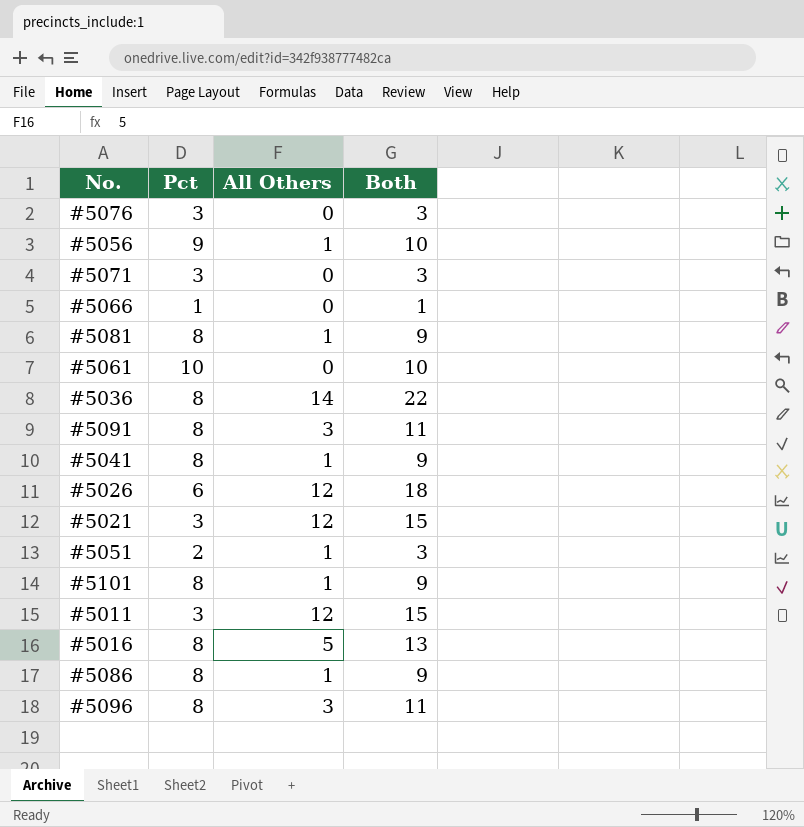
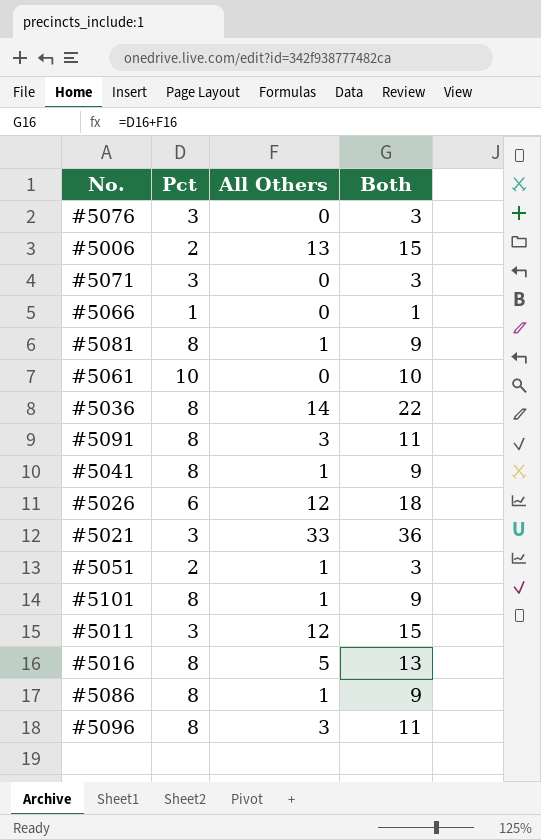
row #5056: 9 | 1 | 10 -> none
row #5006: none -> 2 | 13 | 15
#5021 | All Others: 12 -> 33
#5021 | Both: 15 -> 36

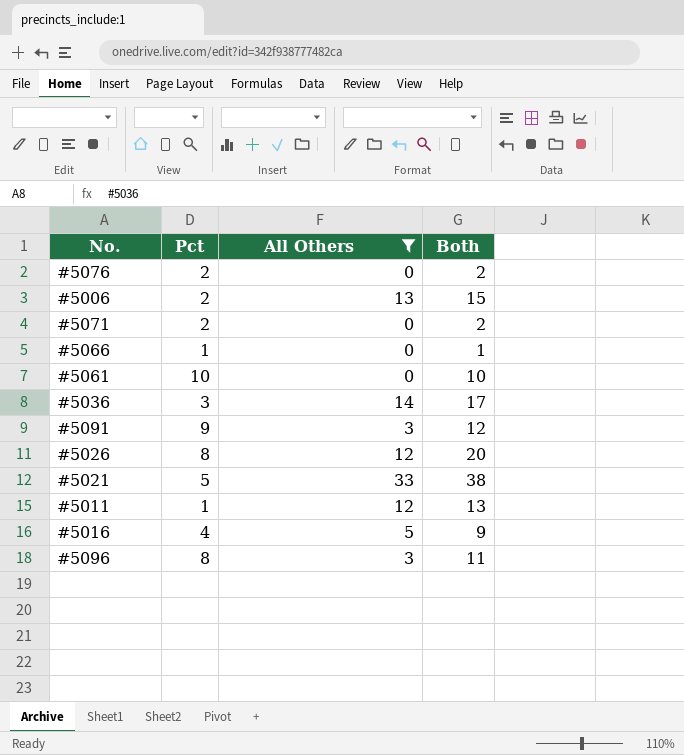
filter: none -> All Others != 1
#5076 | Pct: 3 -> 2
#5076 | Both: 3 -> 2
#5071 | Pct: 3 -> 2
#5071 | Both: 3 -> 2
#5036 | Pct: 8 -> 3
#5036 | Both: 22 -> 17
#5091 | Pct: 8 -> 9
#5091 | Both: 11 -> 12
#5026 | Pct: 6 -> 8
#5026 | Both: 18 -> 20
#5021 | Pct: 3 -> 5
#5021 | Both: 36 -> 38
#5011 | Pct: 3 -> 1
#5011 | Both: 15 -> 13
#5016 | Pct: 8 -> 4
#5016 | Both: 13 -> 9

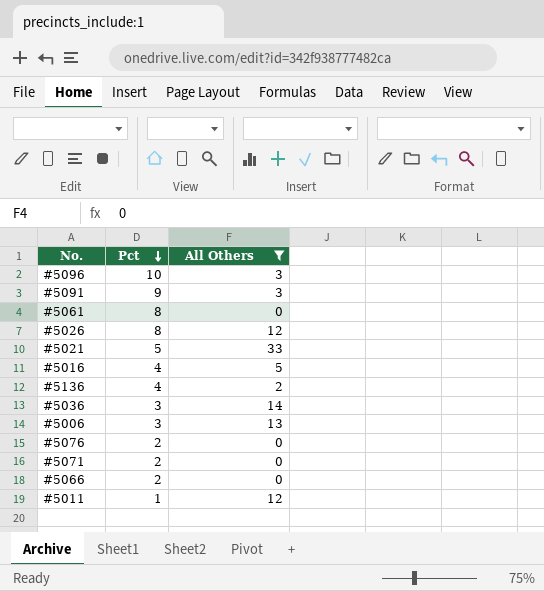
row order: none -> Pct descending
column Both | formula: [Pct] + [All Others] -> none
#5096 | Pct: 8 -> 10
#5061 | Pct: 10 -> 8
row #5136: none -> 4 | 2
#5006 | Pct: 2 -> 3
#5066 | Pct: 1 -> 2

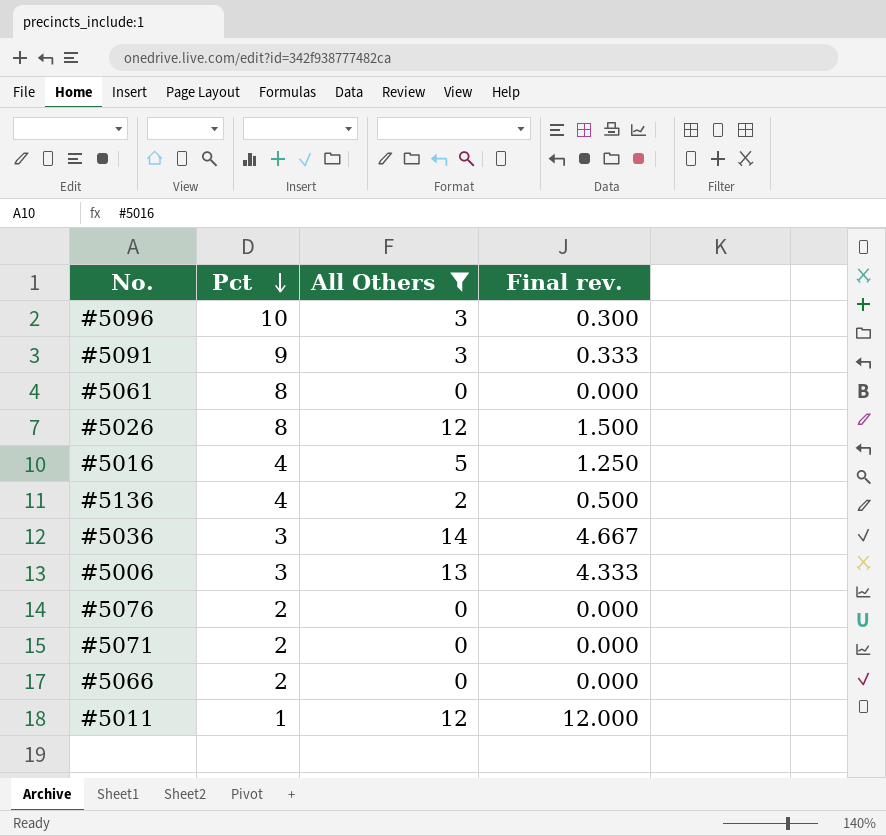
column Final rev. | formula: none -> [All Others] / [Pct]
row #5021: 5 | 33 -> none

